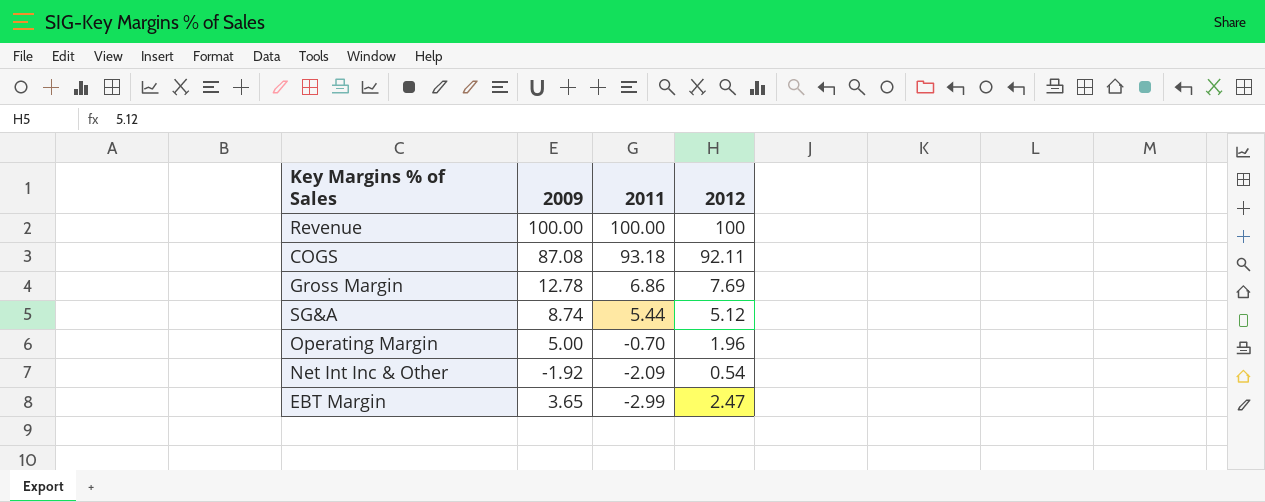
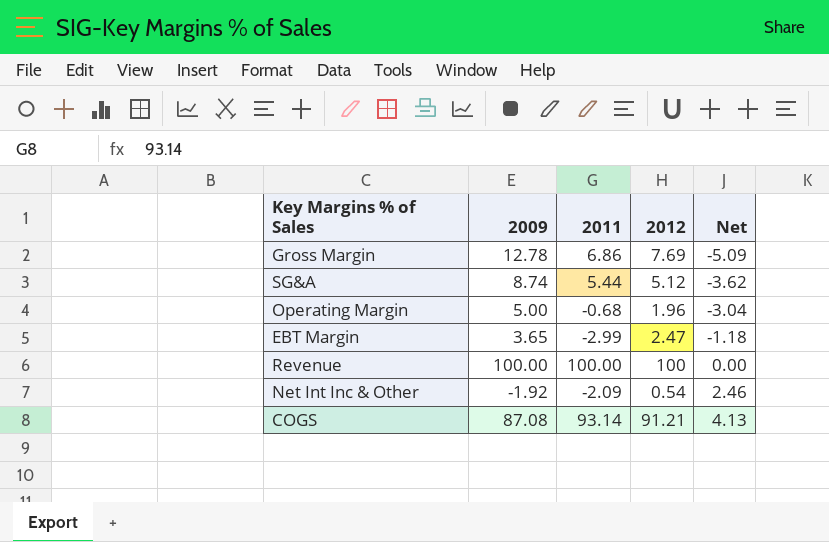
row order: 2011 descending -> Net ascending
column Net | formula: none -> [2012] - [2009]
Operating Margin | 2011: -0.70 -> -0.68
COGS | 2011: 93.18 -> 93.14
COGS | 2012: 92.11 -> 91.21

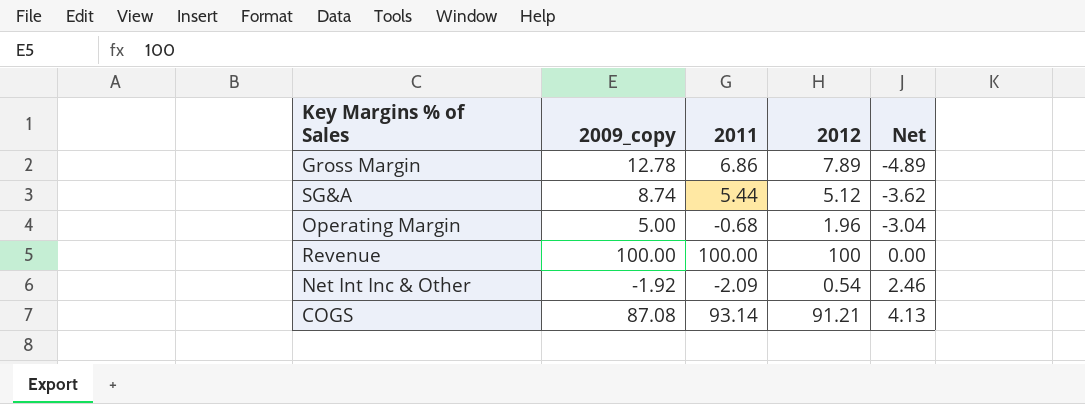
column name: 2009 -> 2009_copy
row EBT Margin: 3.65 | -2.99 | 2.47 | -1.18 -> none
Gross Margin | 2012: 7.69 -> 7.89
Gross Margin | Net: -5.09 -> -4.89

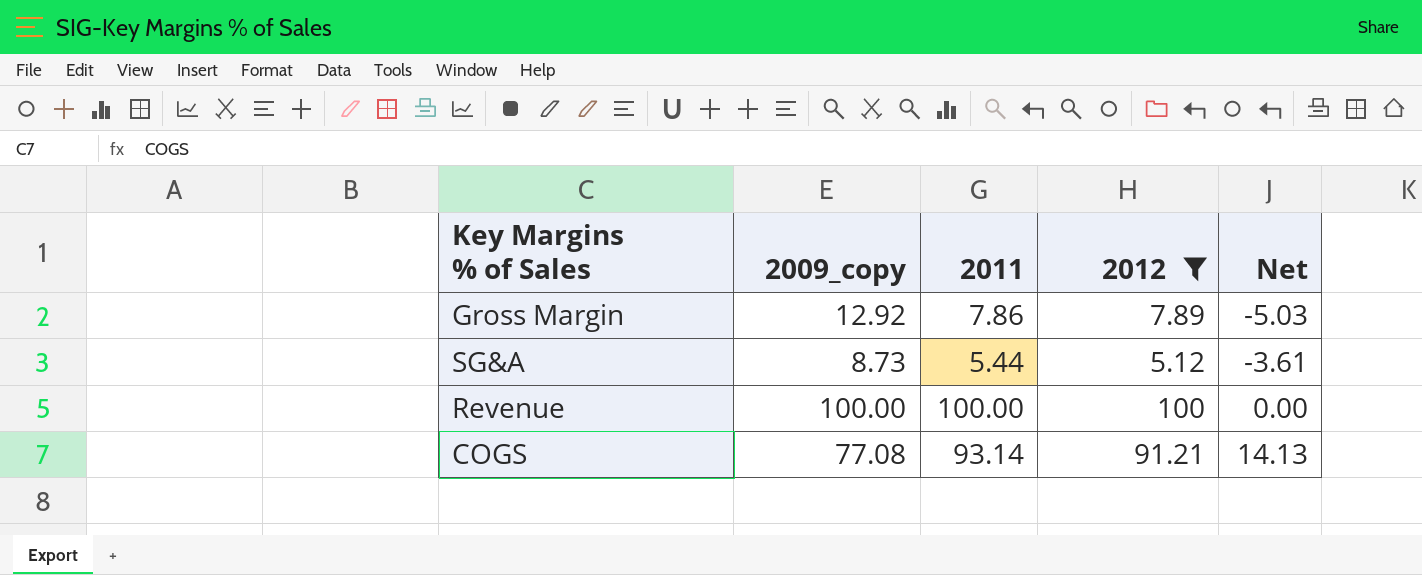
filter: none -> 2012 >= 5.12
Gross Margin | 2009_copy: 12.78 -> 12.92
Gross Margin | 2011: 6.86 -> 7.86
Gross Margin | Net: -4.89 -> -5.03
SG&A | 2009_copy: 8.74 -> 8.73
SG&A | Net: -3.62 -> -3.61
COGS | 2009_copy: 87.08 -> 77.08
COGS | Net: 4.13 -> 14.13

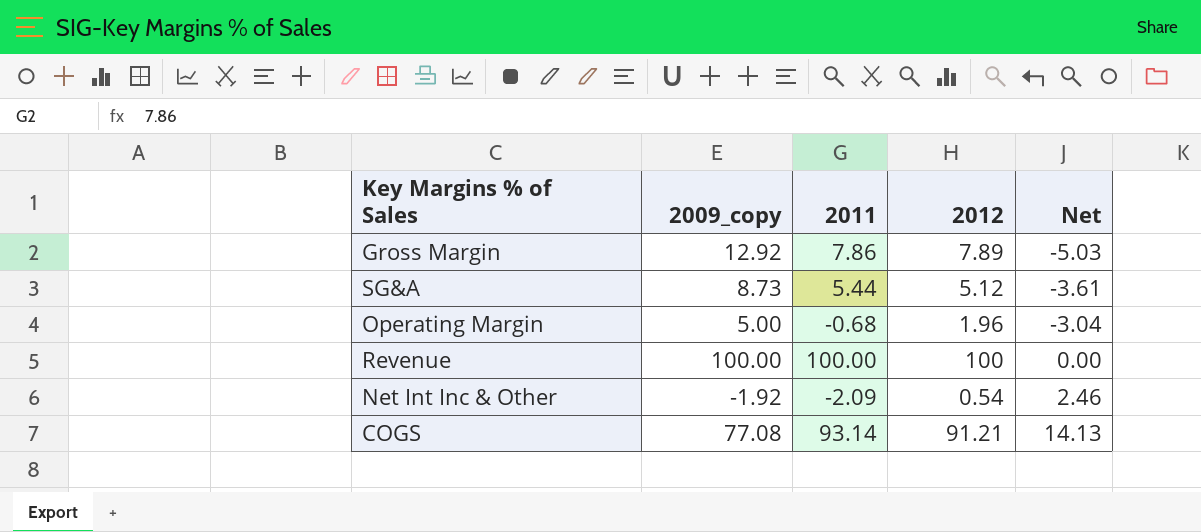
filter: 2012 >= 5.12 -> none

